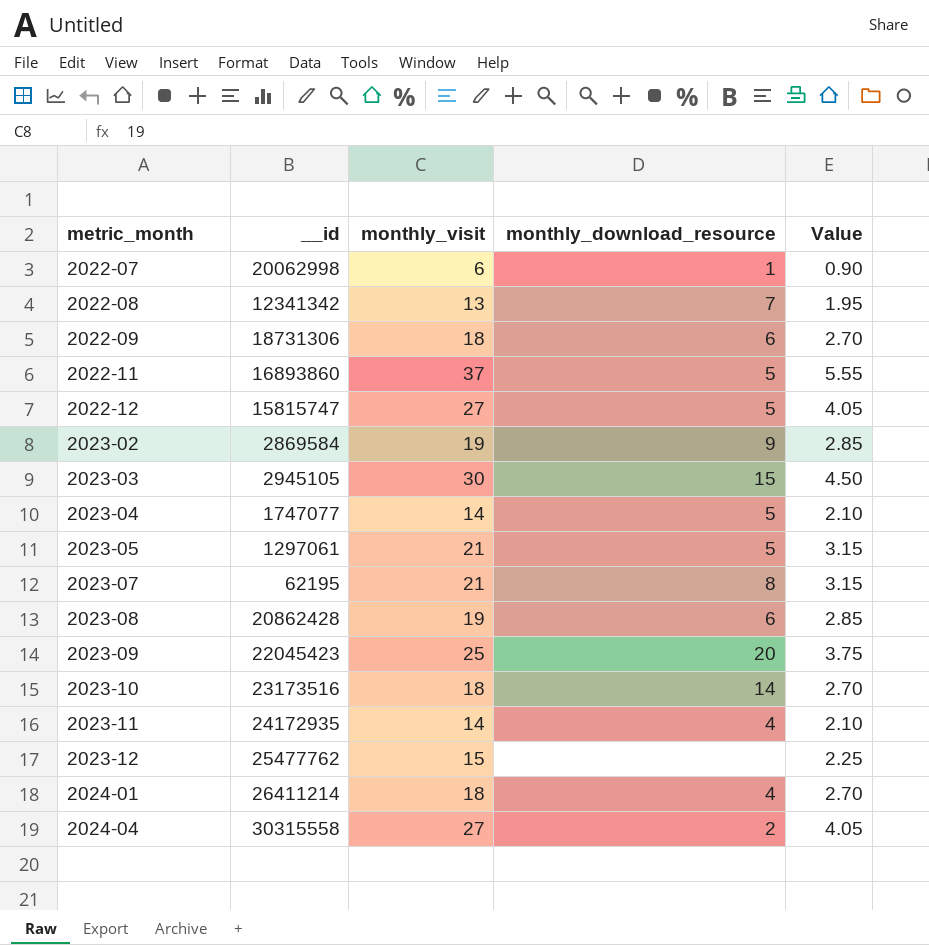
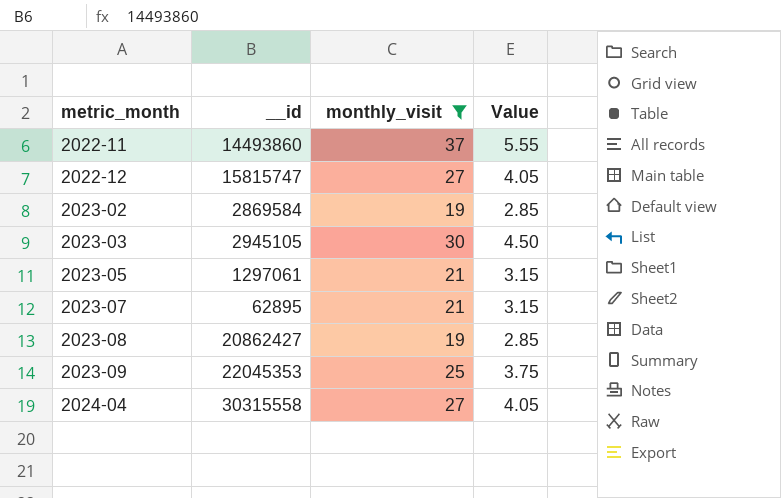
filter: none -> monthly_visit >= 19
column monthly_download_resource | position: 4 -> none
2022-11 | __id: 16893860 -> 14493860
2023-07 | __id: 62195 -> 62895
2023-08 | __id: 20862428 -> 20862427
2023-09 | __id: 22045423 -> 22045353

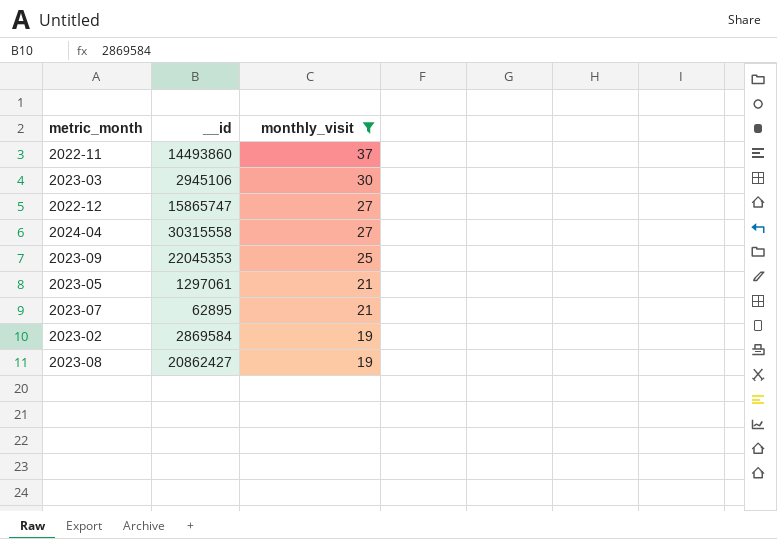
row order: metric_month ascending -> monthly_visit descending
column Value | formula: [monthly_visit] * 0.15 -> none
2023-03 | __id: 2945105 -> 2945106
2022-12 | __id: 15815747 -> 15865747

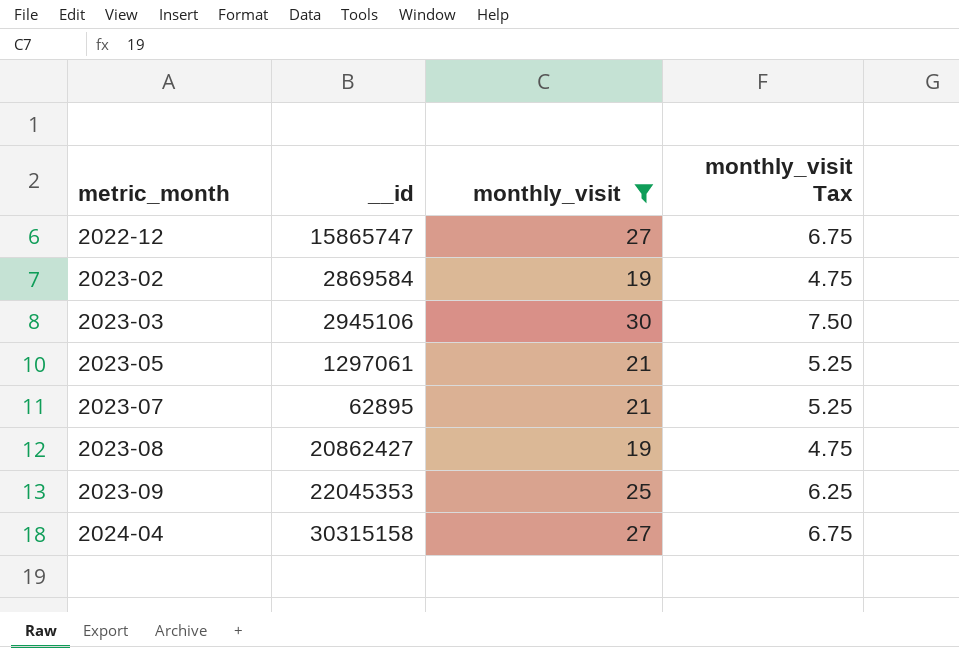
row order: monthly_visit descending -> metric_month ascending
column monthly_visit Tax | formula: none -> [monthly_visit] * 0.25
row 2022-11: 14493860 | 37 -> none
2024-04 | __id: 30315558 -> 30315158

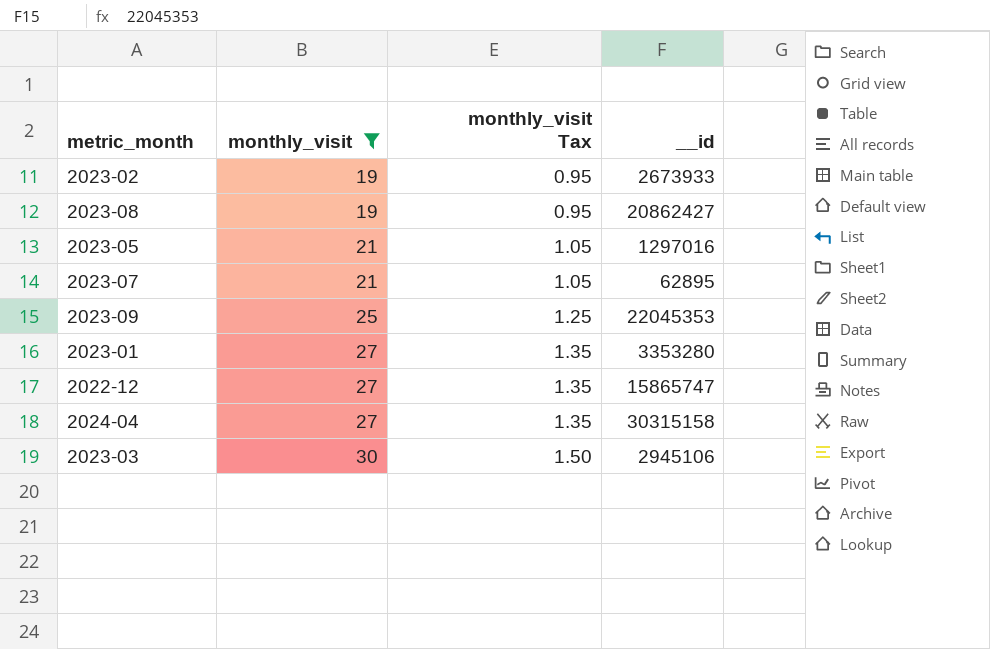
row order: metric_month ascending -> monthly_visit ascending
column monthly_visit Tax | formula: [monthly_visit] * 0.25 -> [monthly_visit] * 0.05
column __id | position: 2 -> 4
2023-02 | __id: 2869584 -> 2673933
2023-05 | __id: 1297061 -> 1297016
row 2023-01: none -> 27 | 1.35 | 3353280

